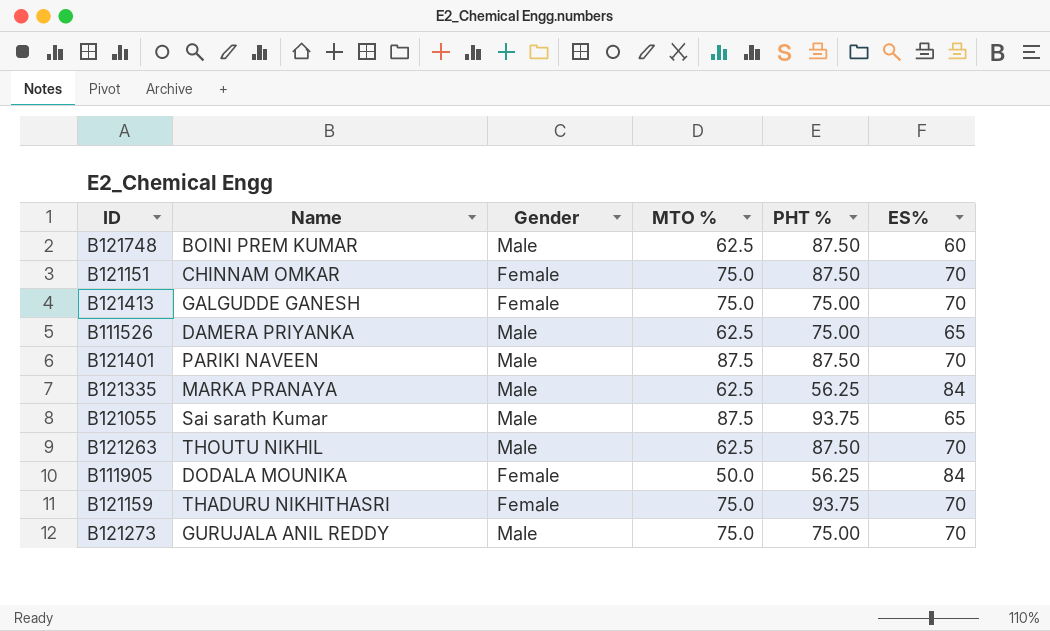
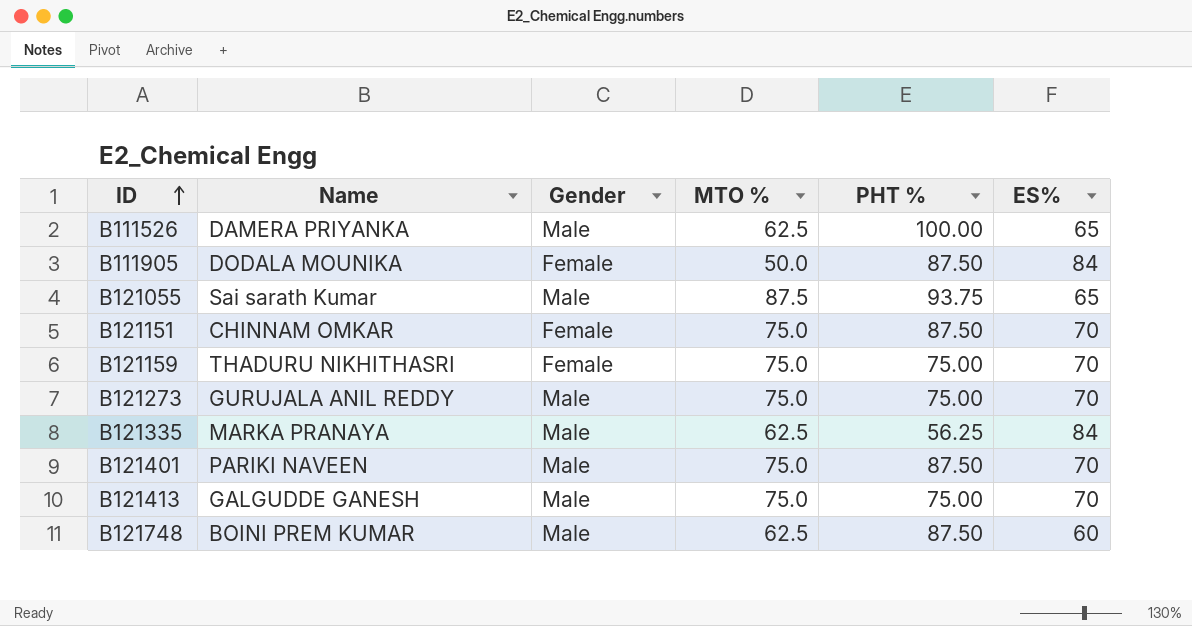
row order: none -> ID ascending
row B121263: THOUTU NIKHIL | Male | 62.5 | 87.50 | 70 -> none
B111526 | PHT %: 75.00 -> 100.00
B111905 | PHT %: 56.25 -> 87.50
B121159 | PHT %: 93.75 -> 75.00
B121401 | MTO %: 87.5 -> 75.0
B121413 | Gender: Female -> Male

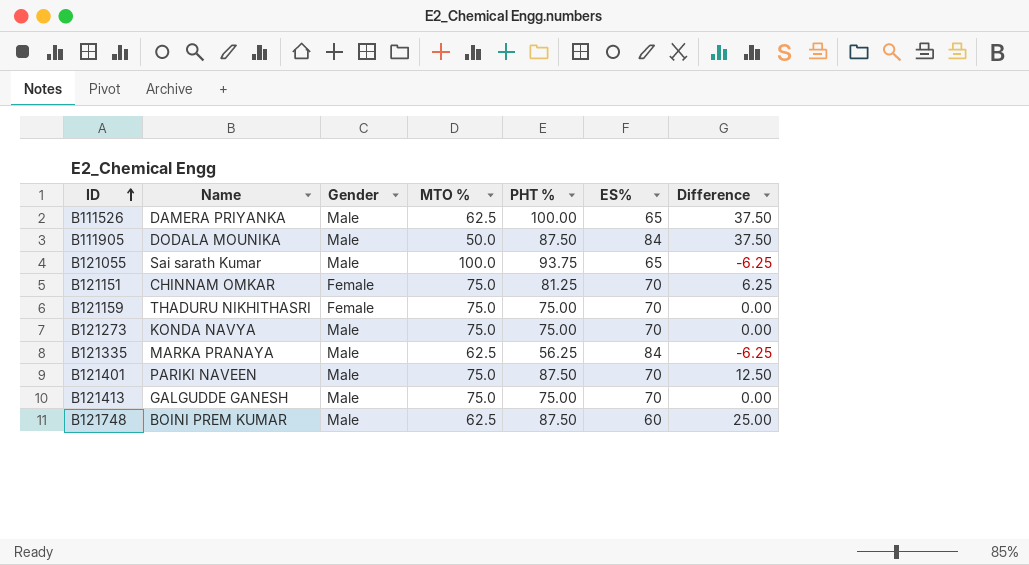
column Difference | formula: none -> [PHT %] - [MTO %]
B111905 | Gender: Female -> Male
B121055 | MTO %: 87.5 -> 100.0
B121151 | PHT %: 87.50 -> 81.25
B121273 | Name: GURUJALA ANIL REDDY -> KONDA NAVYA

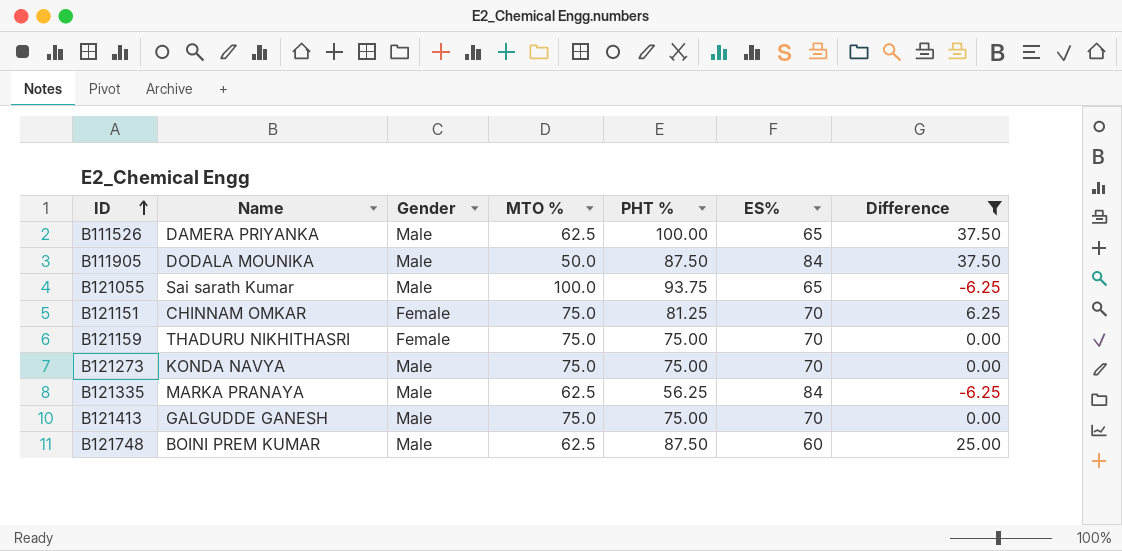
filter: none -> Difference != 12.50

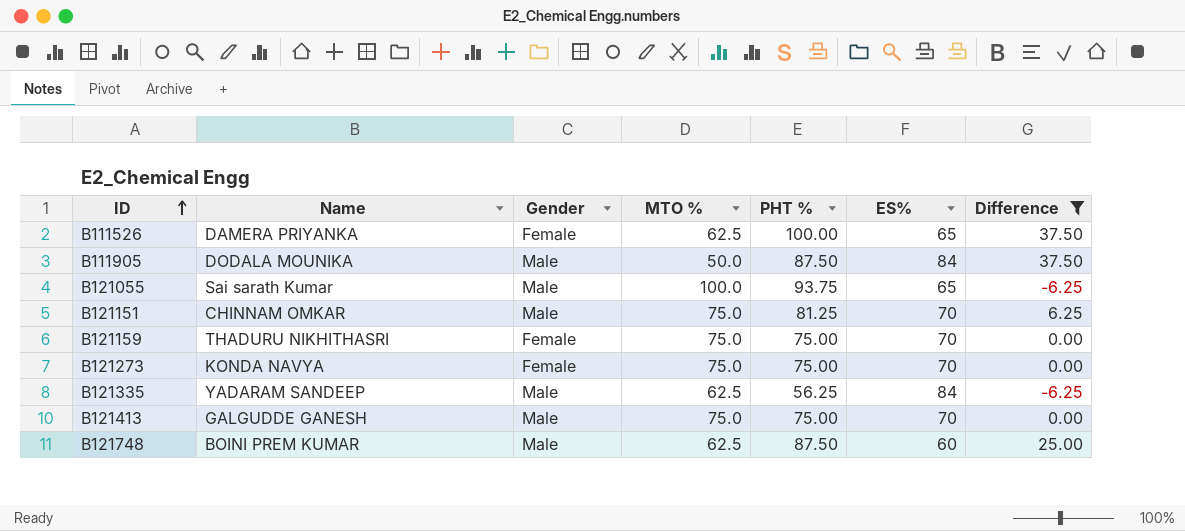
B111526 | Gender: Male -> Female
B121151 | Gender: Female -> Male
B121273 | Gender: Male -> Female
B121335 | Name: MARKA PRANAYA -> YADARAM SANDEEP

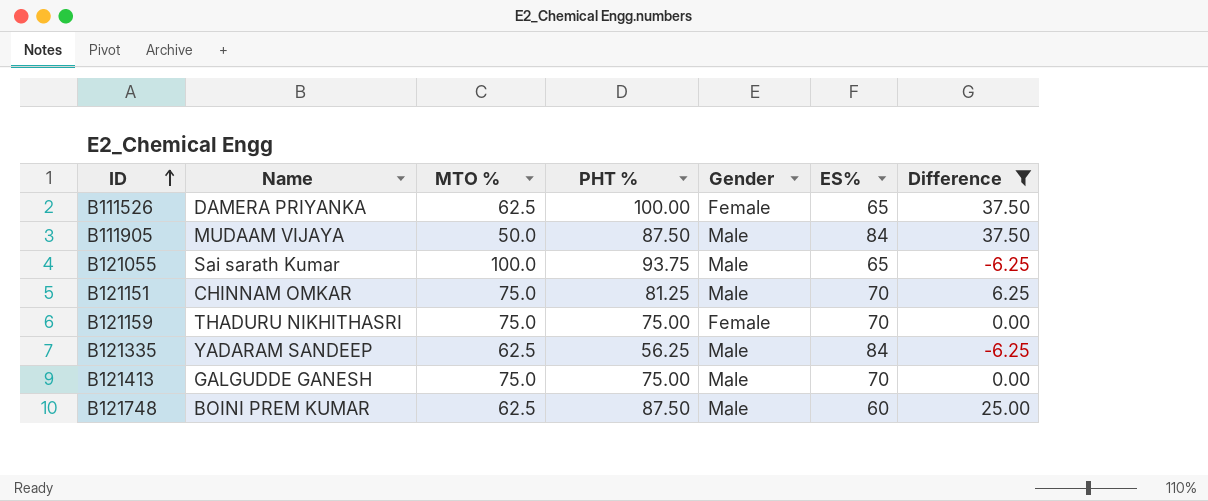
column Gender | position: 3 -> 5
row B121273: KONDA NAVYA | Female | 75.0 | 75.00 | 70 | 0.00 -> none
B111905 | Name: DODALA MOUNIKA -> MUDAAM VIJAYA

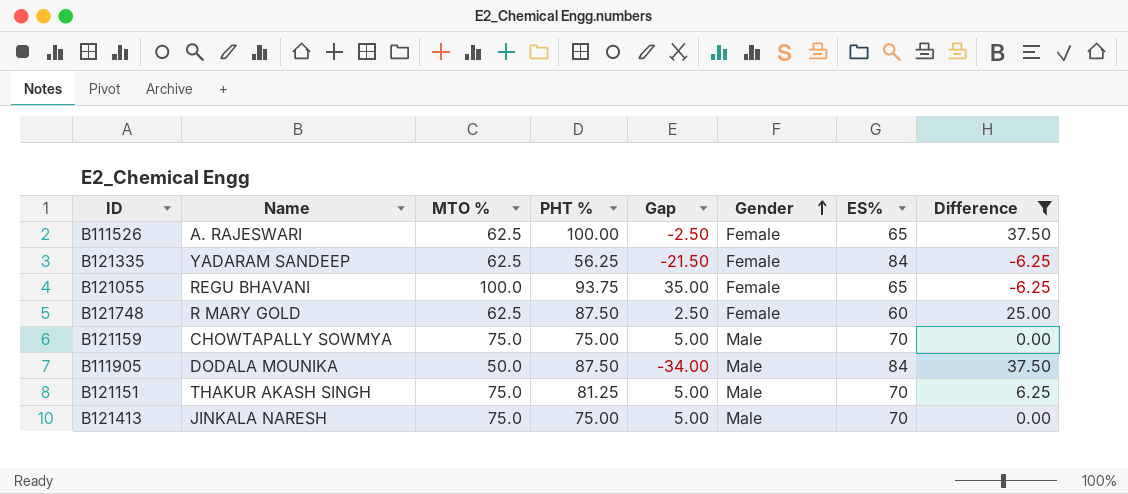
row order: ID ascending -> Gender ascending
column Gap | formula: none -> [MTO %] - [ES%]
B111526 | Name: DAMERA PRIYANKA -> A. RAJESWARI
B121335 | Gender: Male -> Female
B121055 | Name: Sai sarath Kumar -> REGU BHAVANI
B121055 | Gender: Male -> Female
B121748 | Name: BOINI PREM KUMAR -> R MARY GOLD
B121748 | Gender: Male -> Female
B121159 | Name: THADURU NIKHITHASRI -> CHOWTAPALLY SOWMYA
B121159 | Gender: Female -> Male
B111905 | Name: MUDAAM VIJAYA -> DODALA MOUNIKA
B121151 | Name: CHINNAM OMKAR -> THAKUR AKASH SINGH
B121413 | Name: GALGUDDE GANESH -> JINKALA NARESH

